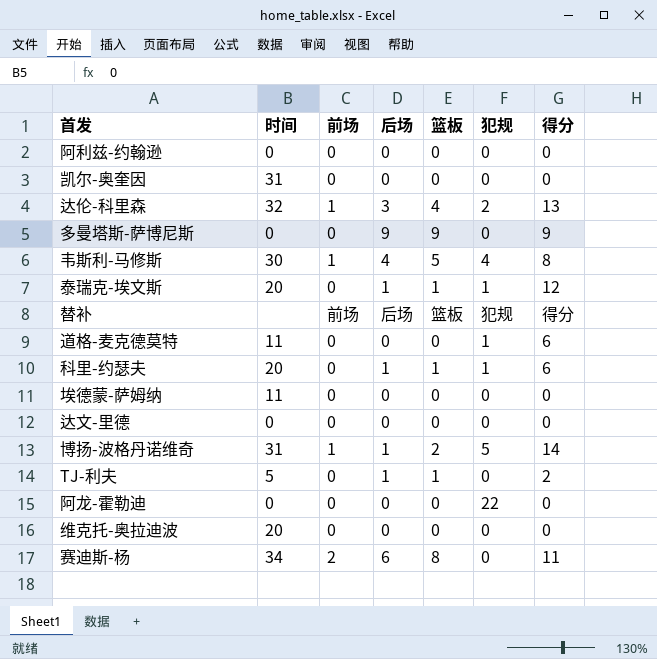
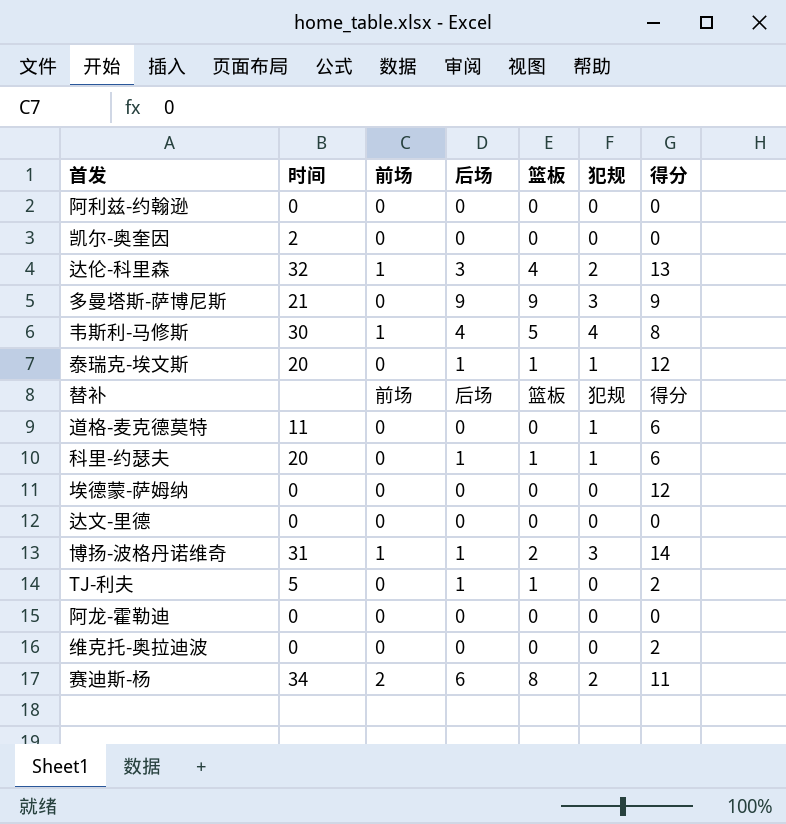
凯尔-奥奎因 | 时间: 31 -> 2
多曼塔斯-萨博尼斯 | 时间: 0 -> 21
多曼塔斯-萨博尼斯 | 犯规: 0 -> 3
埃德蒙-萨姆纳 | 时间: 11 -> 0
埃德蒙-萨姆纳 | 得分: 0 -> 12
博扬-波格丹诺维奇 | 犯规: 5 -> 3
阿龙-霍勒迪 | 犯规: 22 -> 0
维克托-奥拉迪波 | 时间: 20 -> 0
维克托-奥拉迪波 | 得分: 0 -> 2
赛迪斯-杨 | 犯规: 0 -> 2

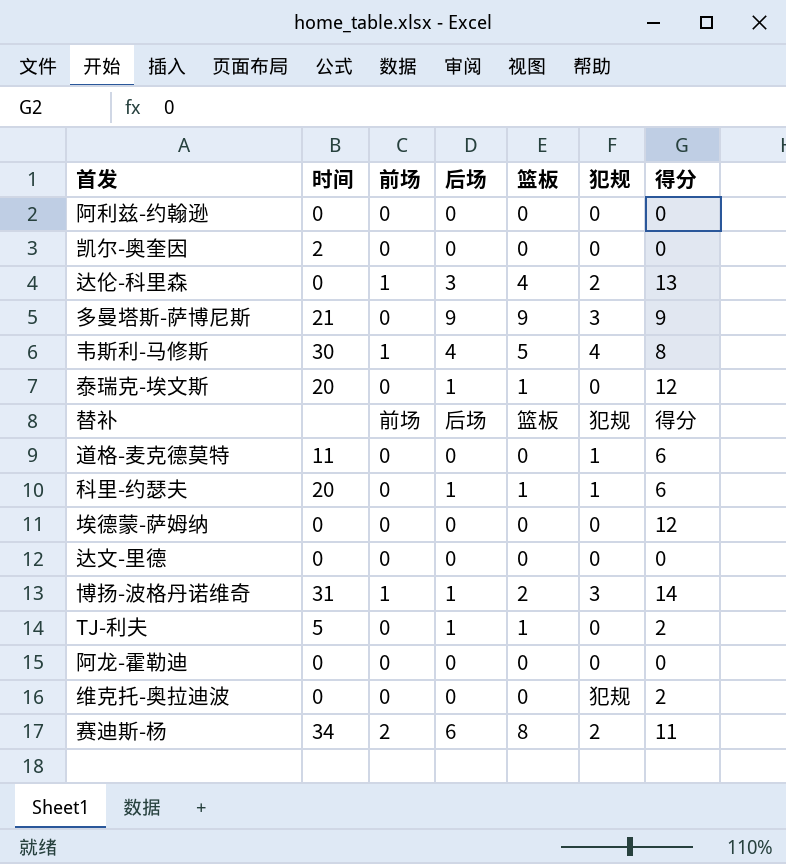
达伦-科里森 | 时间: 32 -> 0
泰瑞克-埃文斯 | 犯规: 1 -> 0
维克托-奥拉迪波 | 犯规: 0 -> 犯规

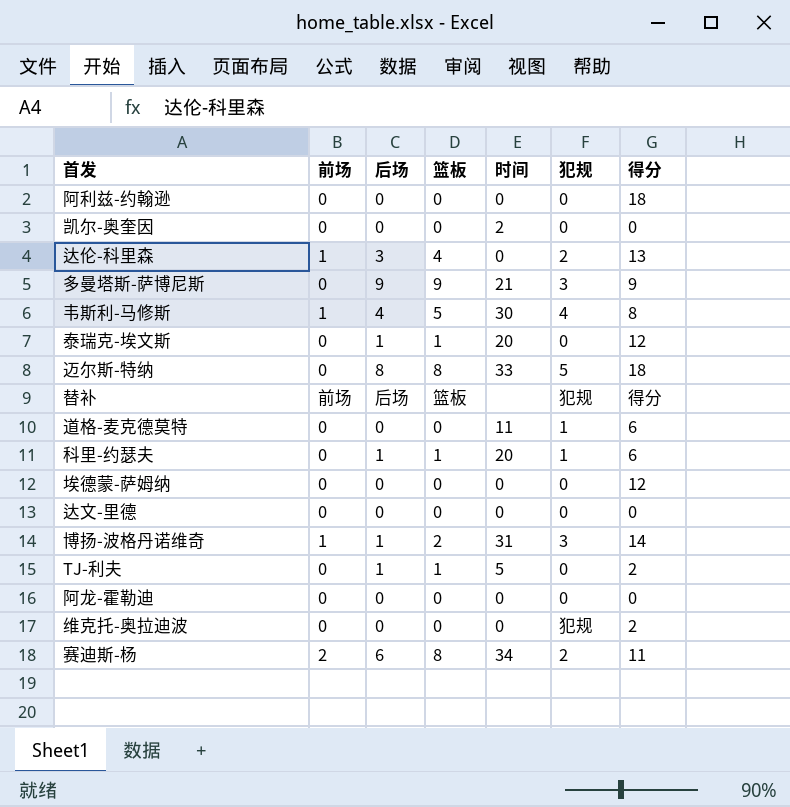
column 时间 | position: 2 -> 5
阿利兹-约翰逊 | 得分: 0 -> 18
row 迈尔斯-特纳: none -> 0 | 8 | 8 | 33 | 5 | 18

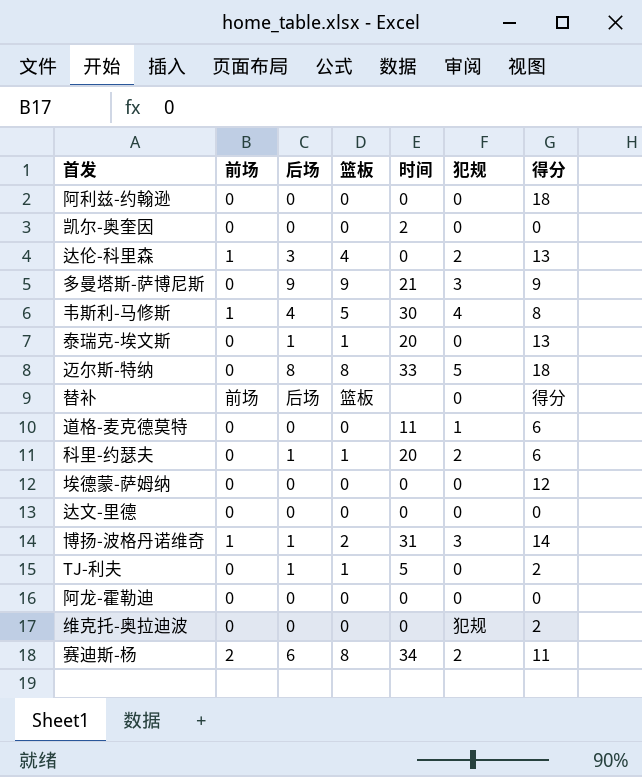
泰瑞克-埃文斯 | 得分: 12 -> 13
替补 | 犯规: 犯规 -> 0
科里-约瑟夫 | 犯规: 1 -> 2

